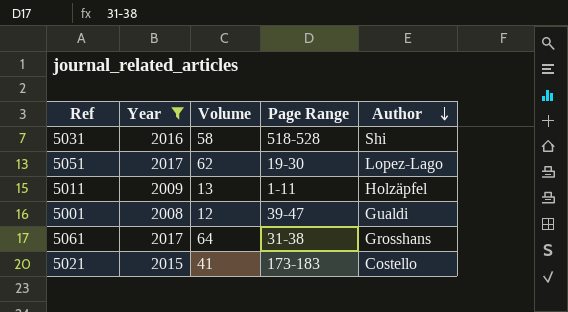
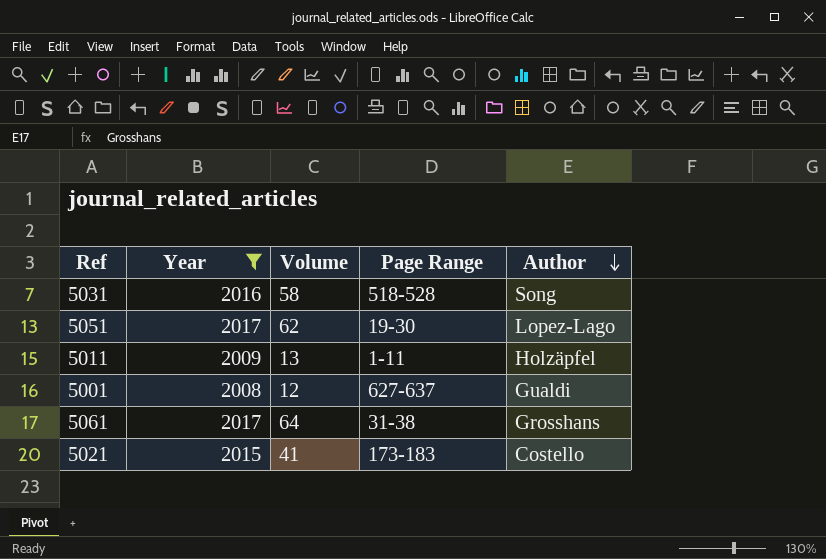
5031 | Author: Shi -> Song
5001 | Page Range: 39-47 -> 627-637

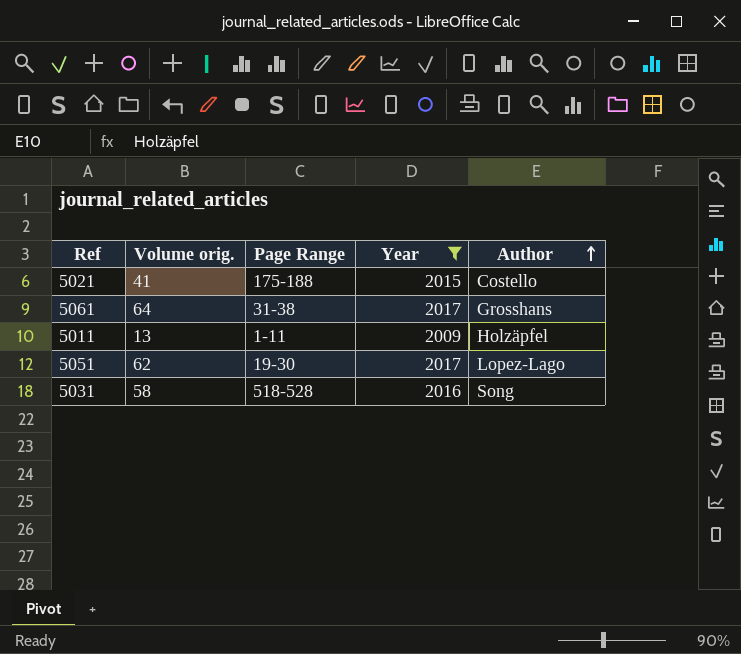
row order: Author descending -> Author ascending
column name: Volume -> Volume orig.
column Year | position: 2 -> 4
row 5001: 2008 | 12 | 627-637 | Gualdi -> none
5021 | Page Range: 173-183 -> 175-188

